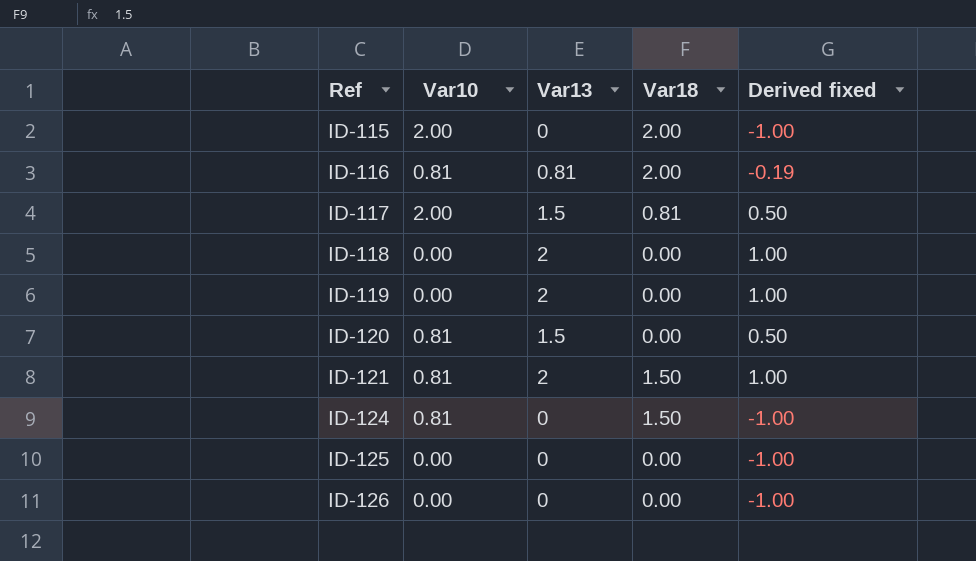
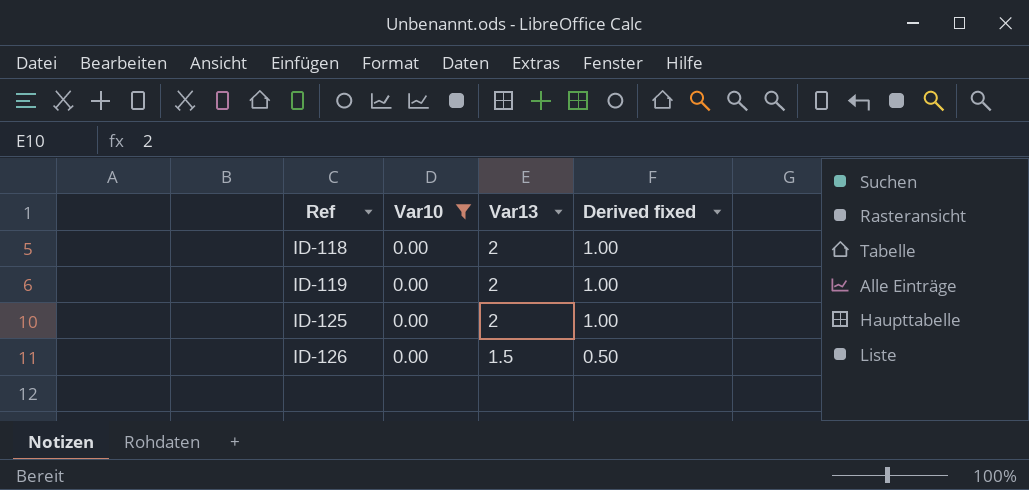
filter: none -> Var10 = 0.00
column Var18 | position: 4 -> none
ID-125 | Var13: 0 -> 2
ID-125 | Derived fixed: -1.00 -> 1.00
ID-126 | Var13: 0 -> 1.5
ID-126 | Derived fixed: -1.00 -> 0.50

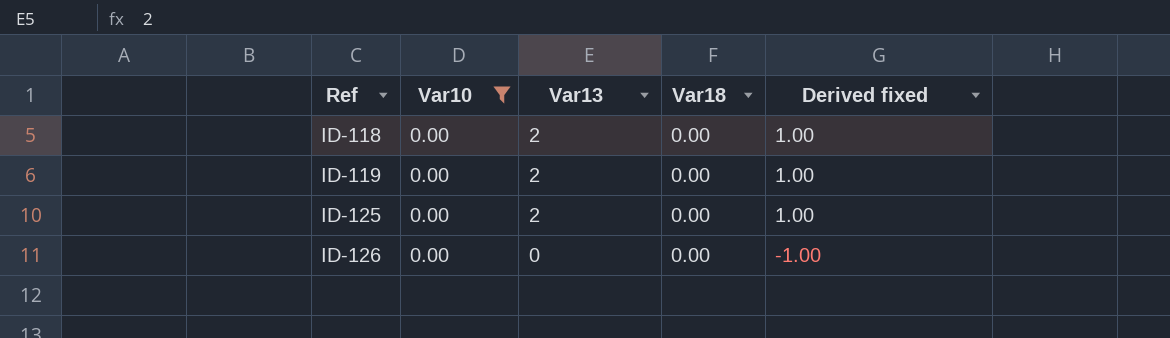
column Var18 | position: none -> 4
ID-126 | Var13: 1.5 -> 0
ID-126 | Derived fixed: 0.50 -> -1.00

